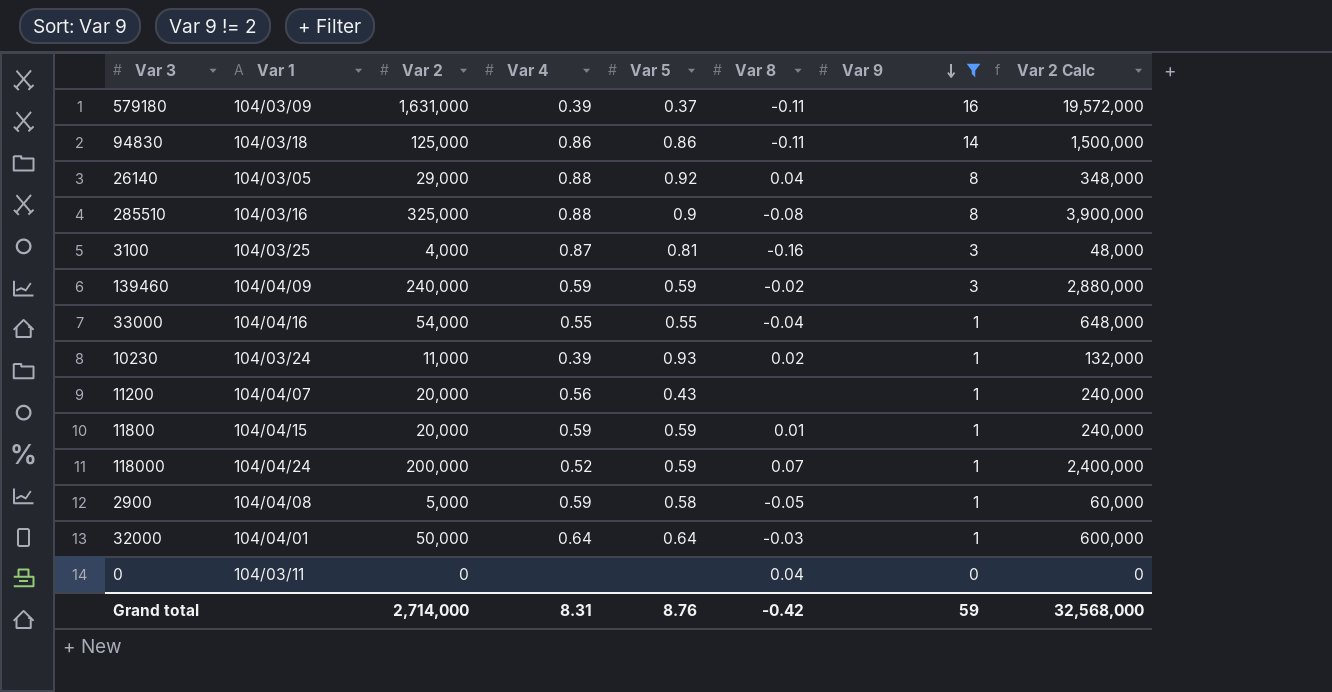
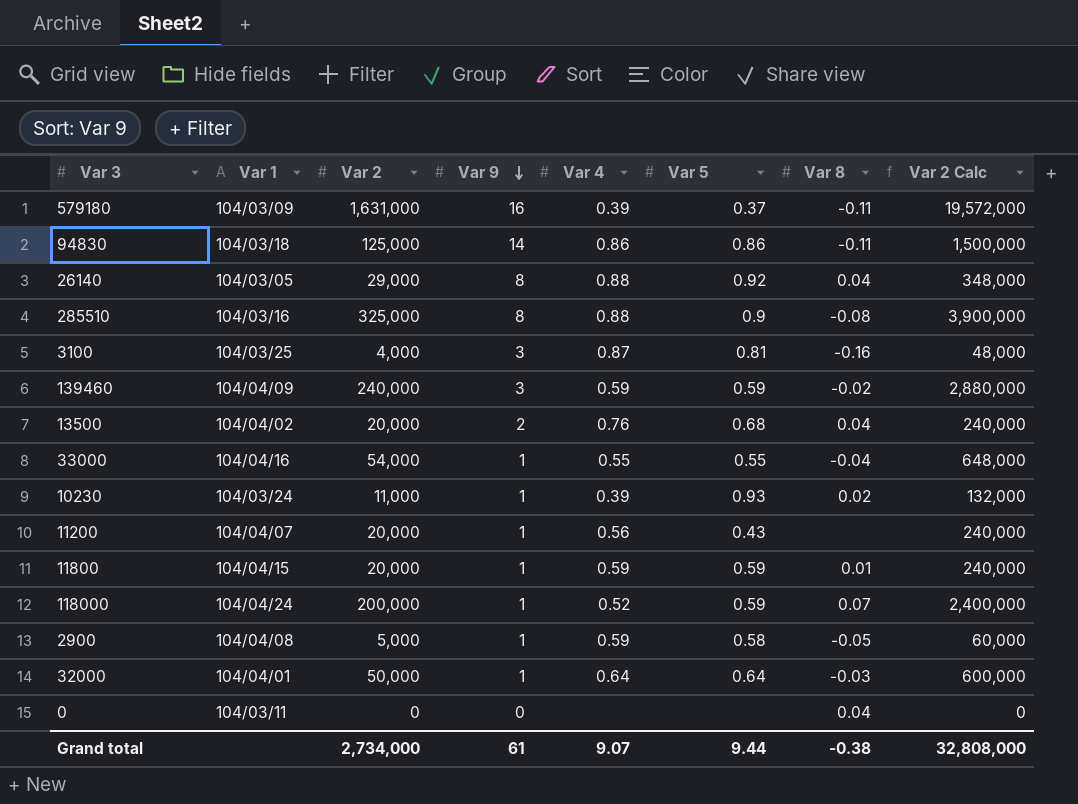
filter: Var 9 != 2 -> none
column Var 9 | position: 7 -> 4
Grand total | Var 2: 2,714,000 -> 2,734,000
Grand total | Var 9: 59 -> 61
Grand total | Var 4: 8.31 -> 9.07
Grand total | Var 5: 8.76 -> 9.44
Grand total | Var 8: -0.42 -> -0.38
Grand total | Var 2 Calc: 32,568,000 -> 32,808,000

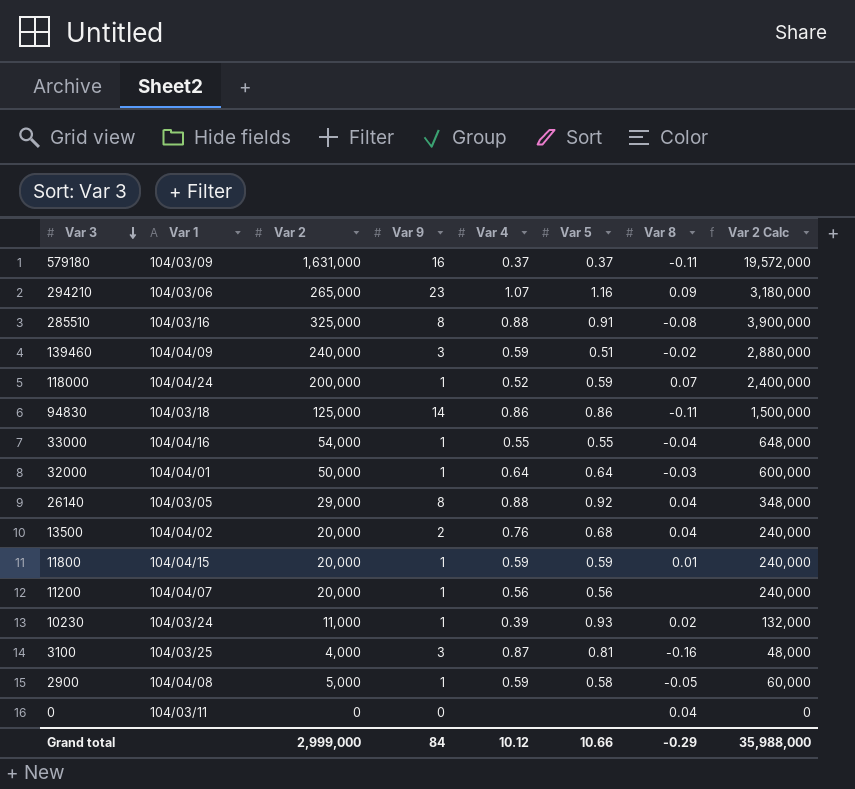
row order: Var 9 descending -> Var 3 descending
579180 | Var 4: 0.39 -> 0.37
row 294210: none -> 104/03/06 | 265,000 | 23 | 1.07 | 1.16 | 0.09 | 3,180,000
285510 | Var 5: 0.9 -> 0.91
139460 | Var 5: 0.59 -> 0.51
11200 | Var 5: 0.43 -> 0.56
Grand total | Var 2: 2,734,000 -> 2,999,000
Grand total | Var 9: 61 -> 84
Grand total | Var 4: 9.07 -> 10.12
Grand total | Var 5: 9.44 -> 10.66
Grand total | Var 8: -0.38 -> -0.29
Grand total | Var 2 Calc: 32,808,000 -> 35,988,000

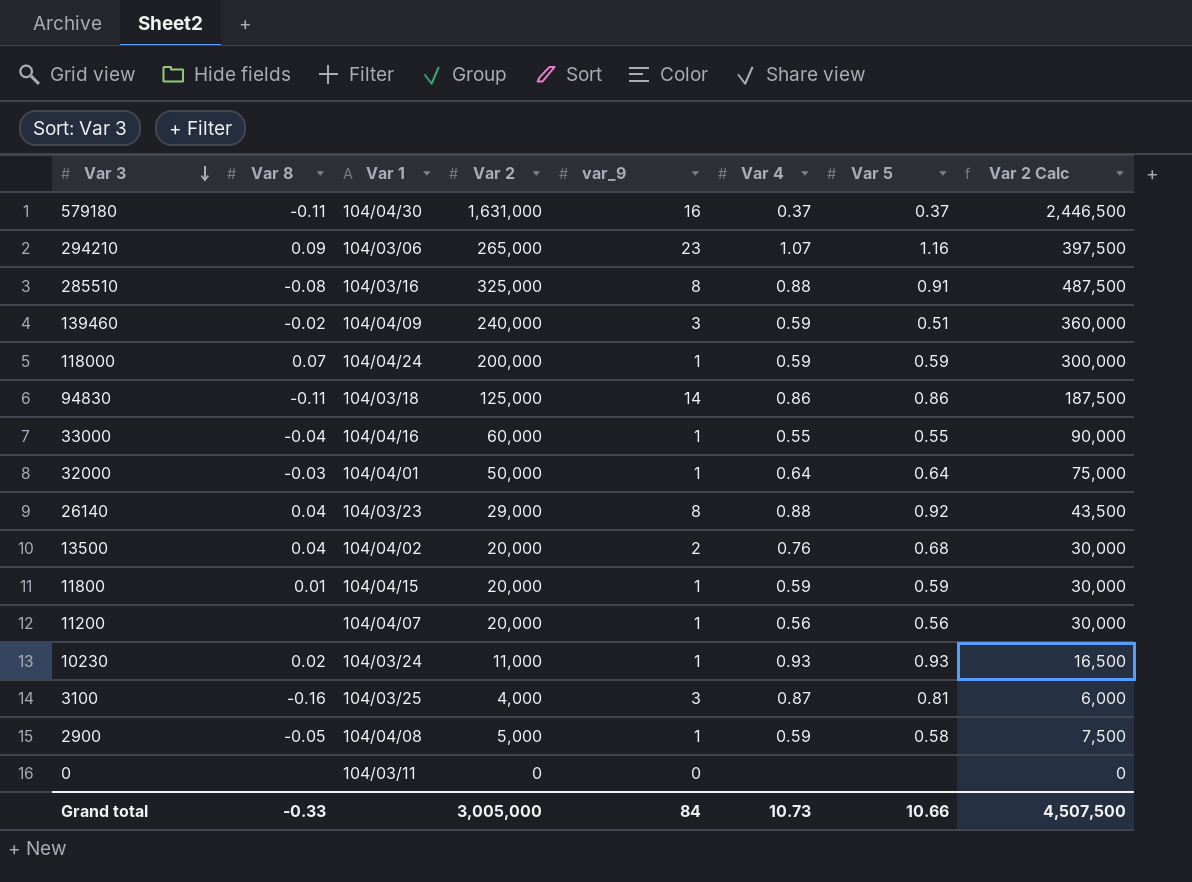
column Var 8 | position: 7 -> 2
column name: Var 9 -> var_9
column Var 2 Calc | formula: [Var 2] * 12 -> [Var 2] * 1.5
579180 | Var 1: 104/03/09 -> 104/04/30
118000 | Var 4: 0.52 -> 0.59
33000 | Var 2: 54,000 -> 60,000
26140 | Var 1: 104/03/05 -> 104/03/23
10230 | Var 4: 0.39 -> 0.93
0 | Var 8: 0.04 -> none
Grand total | Var 8: -0.29 -> -0.33
Grand total | Var 2: 2,999,000 -> 3,005,000
Grand total | Var 4: 10.12 -> 10.73
Grand total | Var 2 Calc: 35,988,000 -> 4,507,500

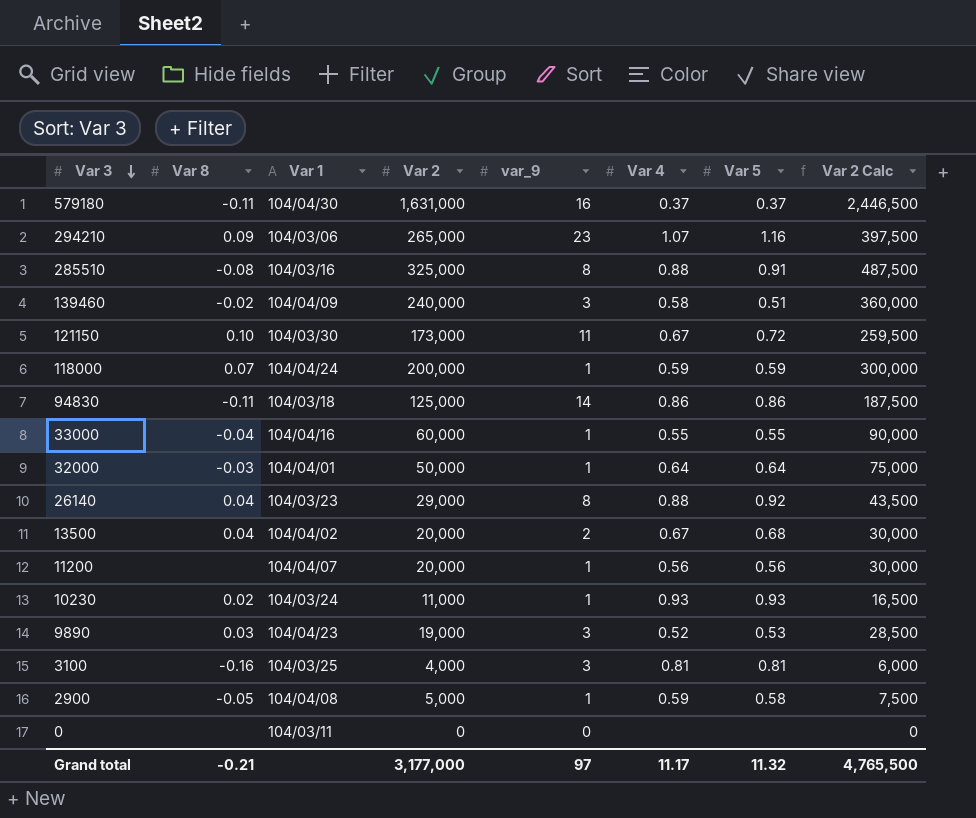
row 11800: 0.01 | 104/04/15 | 20,000 | 1 | 0.59 | 0.59 | 30,000 -> none
139460 | Var 4: 0.59 -> 0.58
row 121150: none -> 0.10 | 104/03/30 | 173,000 | 11 | 0.67 | 0.72 | 259,500
13500 | Var 4: 0.76 -> 0.67
row 9890: none -> 0.03 | 104/04/23 | 19,000 | 3 | 0.52 | 0.53 | 28,500
3100 | Var 4: 0.87 -> 0.81
Grand total | Var 8: -0.33 -> -0.21
Grand total | Var 2: 3,005,000 -> 3,177,000
Grand total | var_9: 84 -> 97
Grand total | Var 4: 10.73 -> 11.17
Grand total | Var 5: 10.66 -> 11.32
Grand total | Var 2 Calc: 4,507,500 -> 4,765,500

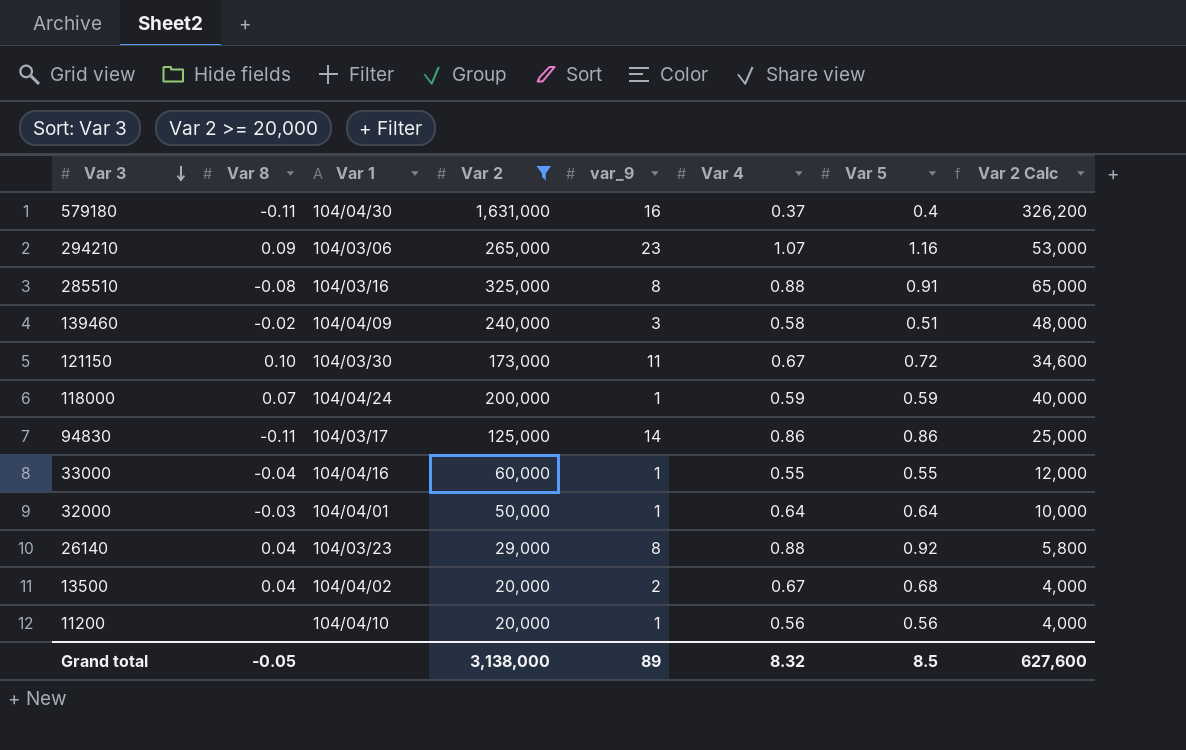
filter: none -> Var 2 >= 20,000
column Var 2 Calc | formula: [Var 2] * 1.5 -> [Var 2] * 0.2
579180 | Var 5: 0.37 -> 0.4
94830 | Var 1: 104/03/18 -> 104/03/17
11200 | Var 1: 104/04/07 -> 104/04/10
Grand total | Var 8: -0.21 -> -0.05
Grand total | Var 2: 3,177,000 -> 3,138,000
Grand total | var_9: 97 -> 89
Grand total | Var 4: 11.17 -> 8.32
Grand total | Var 5: 11.32 -> 8.5
Grand total | Var 2 Calc: 4,765,500 -> 627,600

